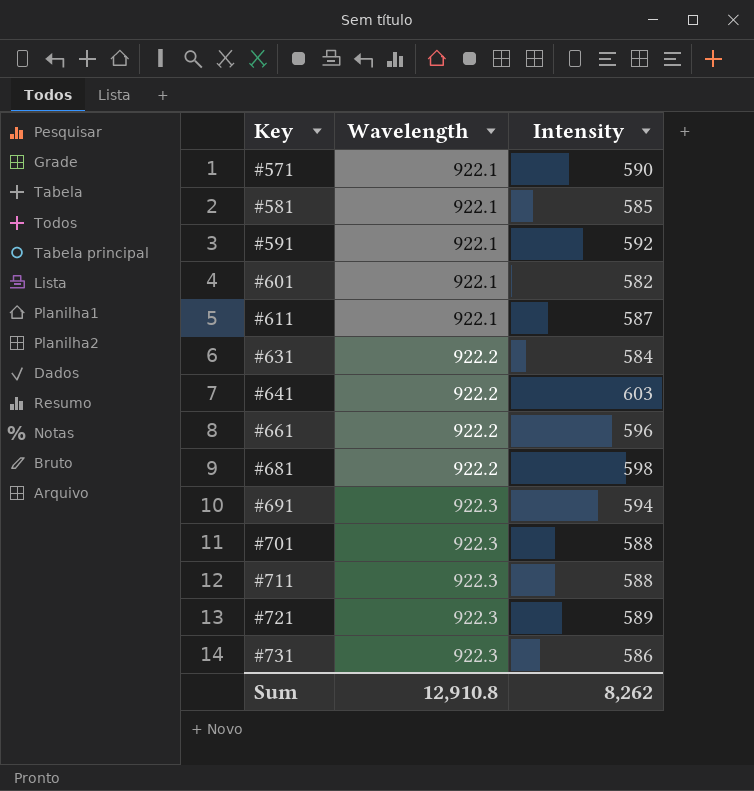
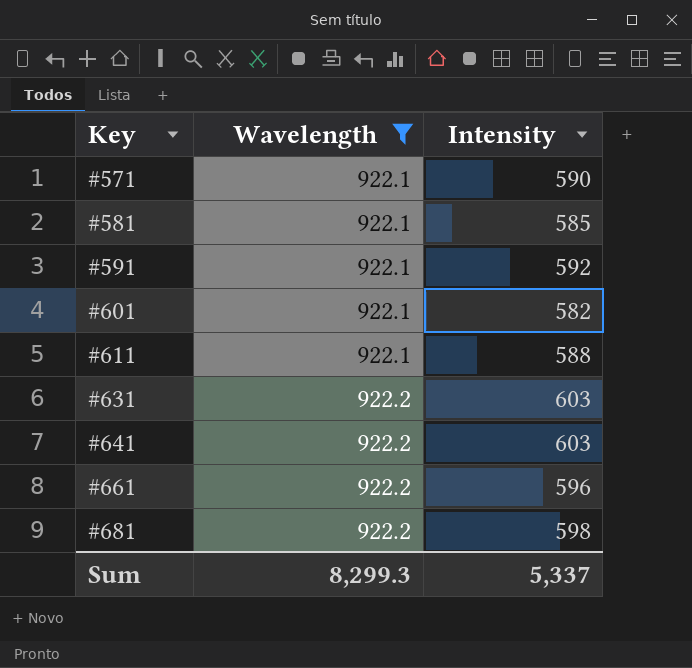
filter: none -> Wavelength != 922.3
#611 | Intensity: 587 -> 588
#631 | Intensity: 584 -> 603
Sum | Wavelength: 12,910.8 -> 8,299.3
Sum | Intensity: 8,262 -> 5,337

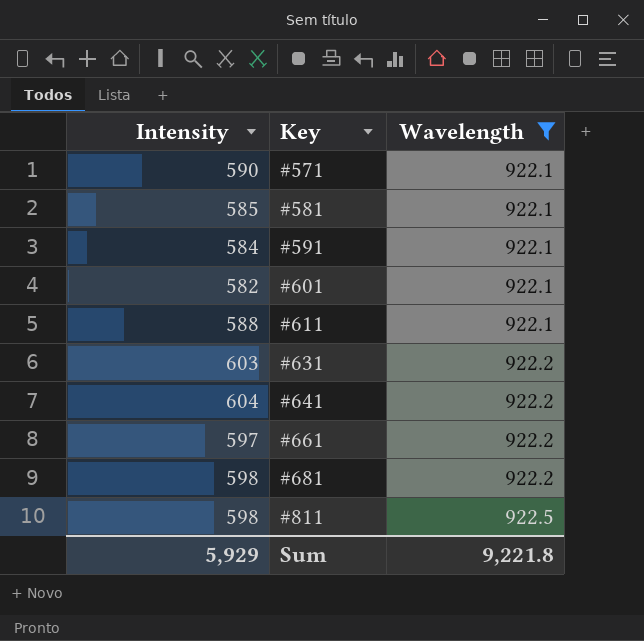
column Intensity | position: 3 -> 1
#591 | Intensity: 592 -> 584
#641 | Intensity: 603 -> 604
#661 | Intensity: 596 -> 597
row #811: none -> 598 | 922.5
Sum | Intensity: 5,337 -> 5,929
Sum | Wavelength: 8,299.3 -> 9,221.8

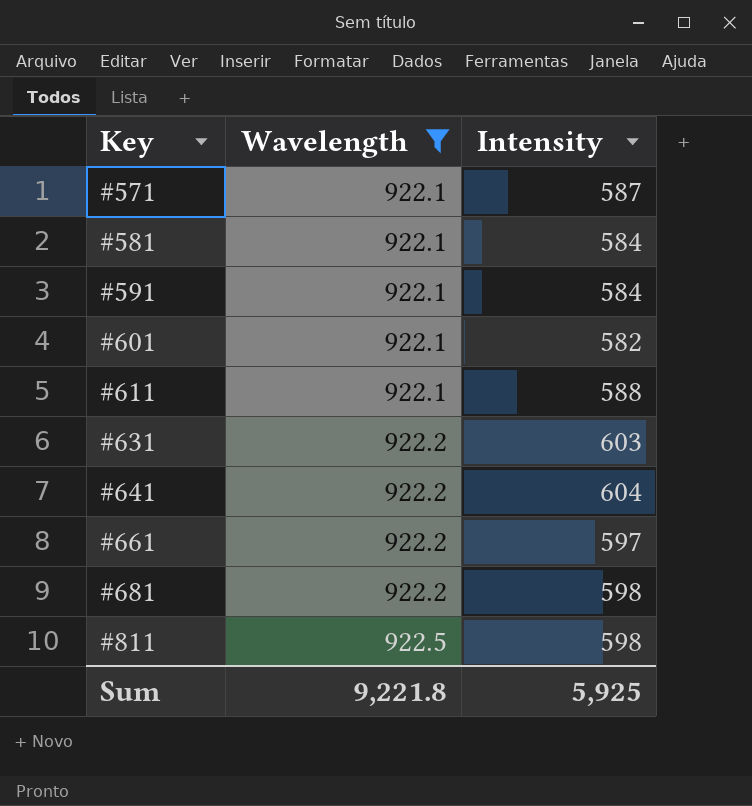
column Intensity | position: 1 -> 3
#571 | Intensity: 590 -> 587
#581 | Intensity: 585 -> 584
Sum | Intensity: 5,929 -> 5,925

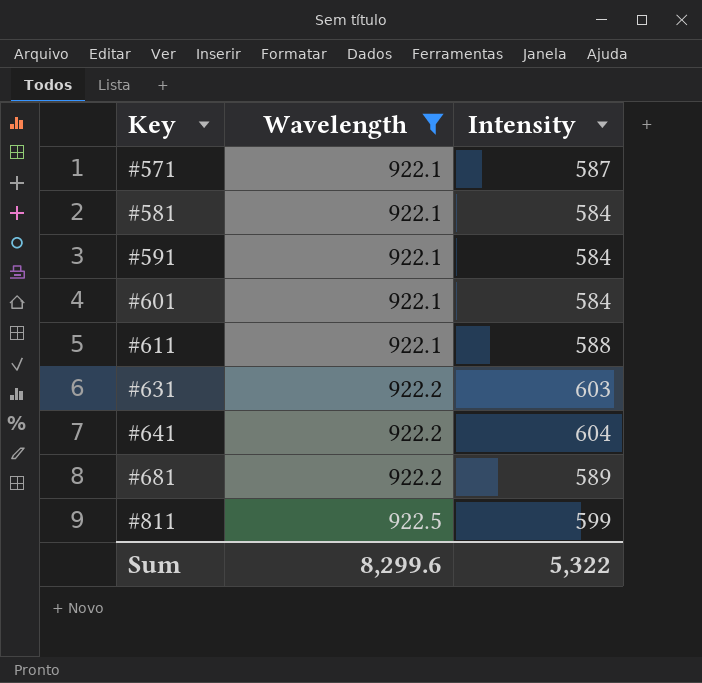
row #661: 922.2 | 597 -> none
#601 | Intensity: 582 -> 584
#681 | Intensity: 598 -> 589
#811 | Intensity: 598 -> 599
Sum | Wavelength: 9,221.8 -> 8,299.6
Sum | Intensity: 5,925 -> 5,322

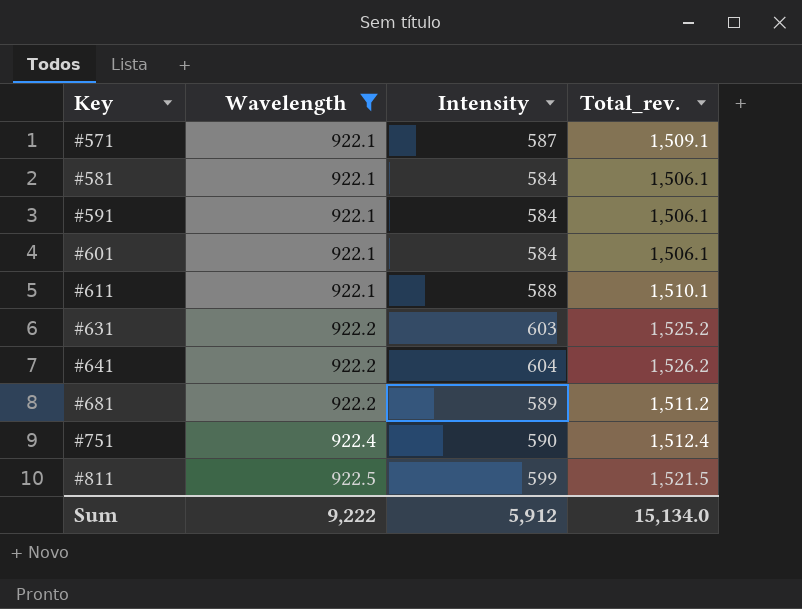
column Total_rev. | formula: none -> [Wavelength] + [Intensity]
row #751: none -> 922.4 | 590 | 1,512.4
Sum | Wavelength: 8,299.6 -> 9,222
Sum | Intensity: 5,322 -> 5,912

